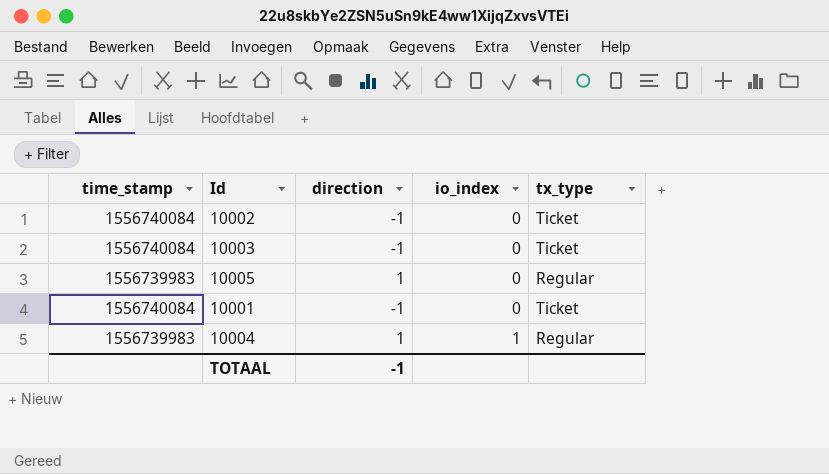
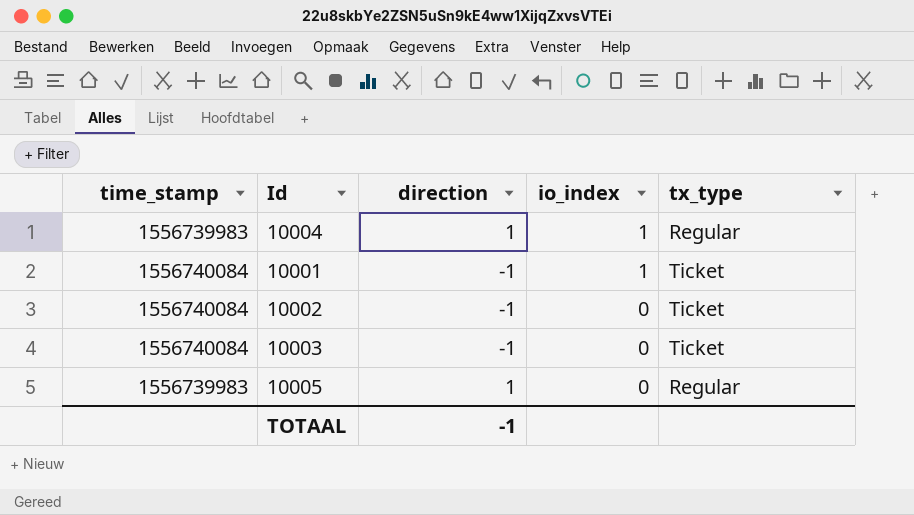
row order: io_index ascending -> io_index descending
10001 | io_index: 0 -> 1

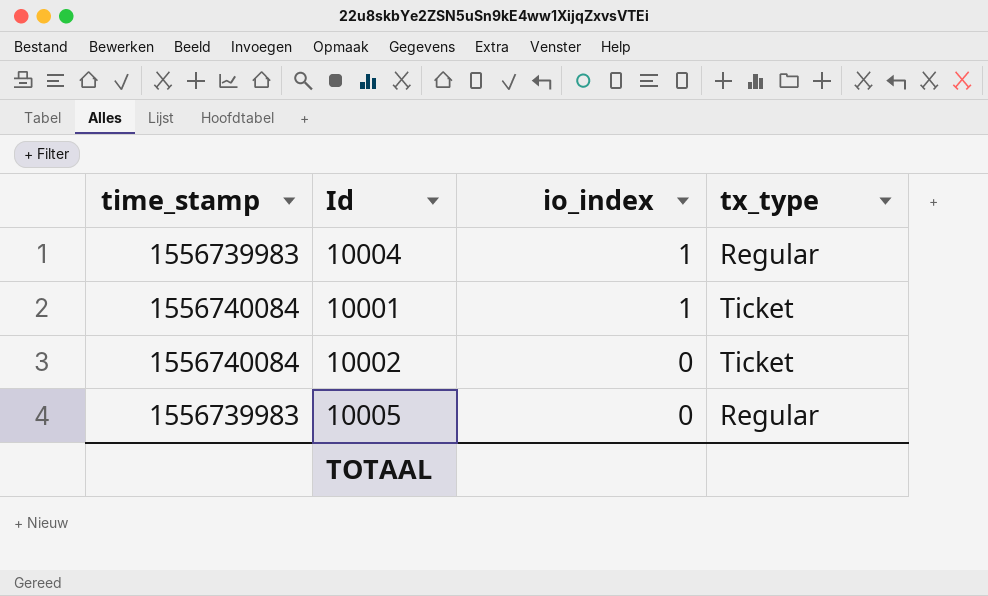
column direction | position: 3 -> none
row 10003: 1556740084 | -1 | 0 | Ticket -> none

